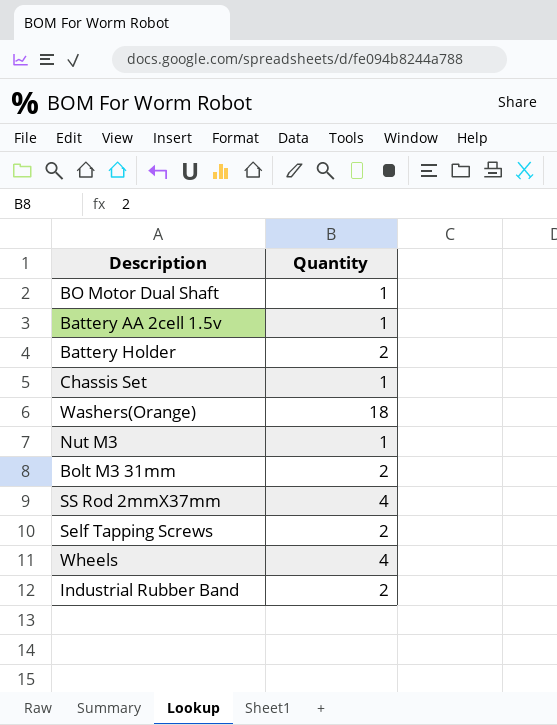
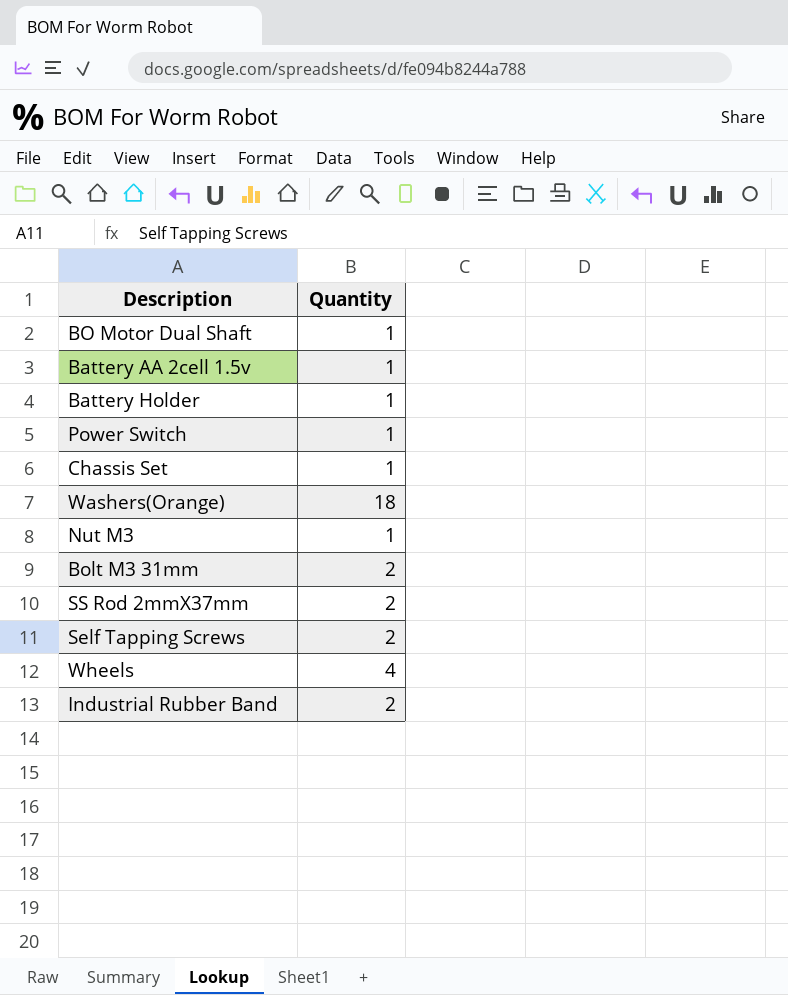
Battery Holder | Quantity: 2 -> 1
row Power Switch: none -> 1
SS Rod 2mmX37mm | Quantity: 4 -> 2

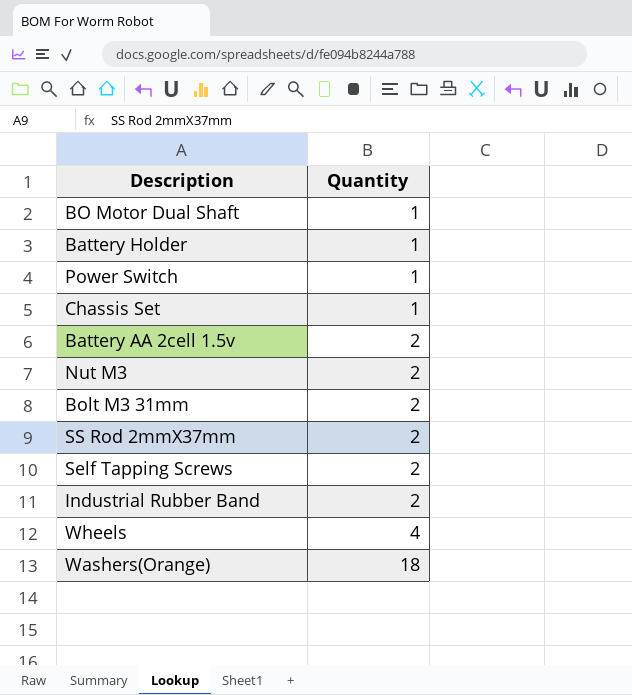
row order: none -> Quantity ascending
Battery AA 2cell 1.5v | Quantity: 1 -> 2
Nut M3 | Quantity: 1 -> 2

